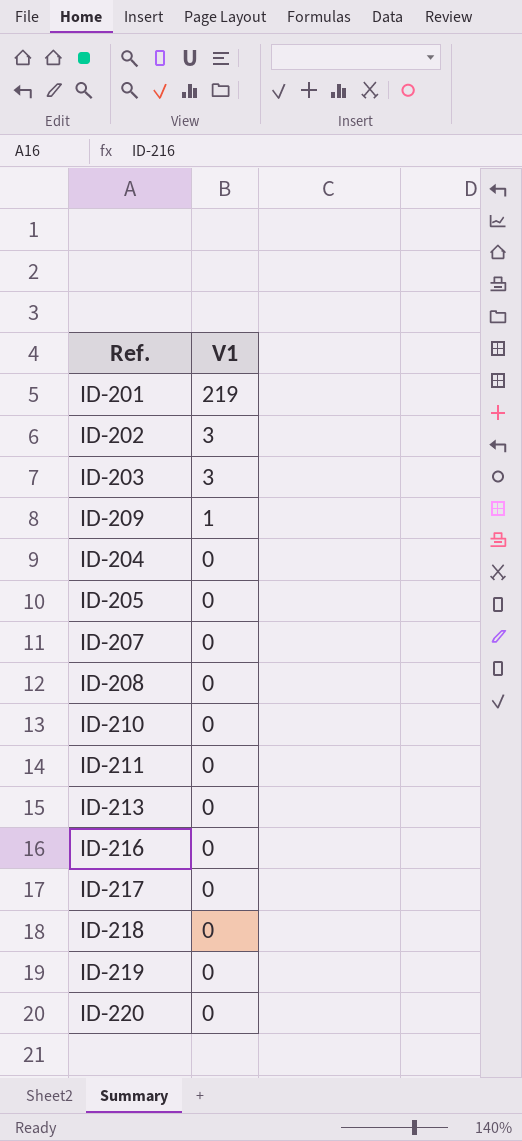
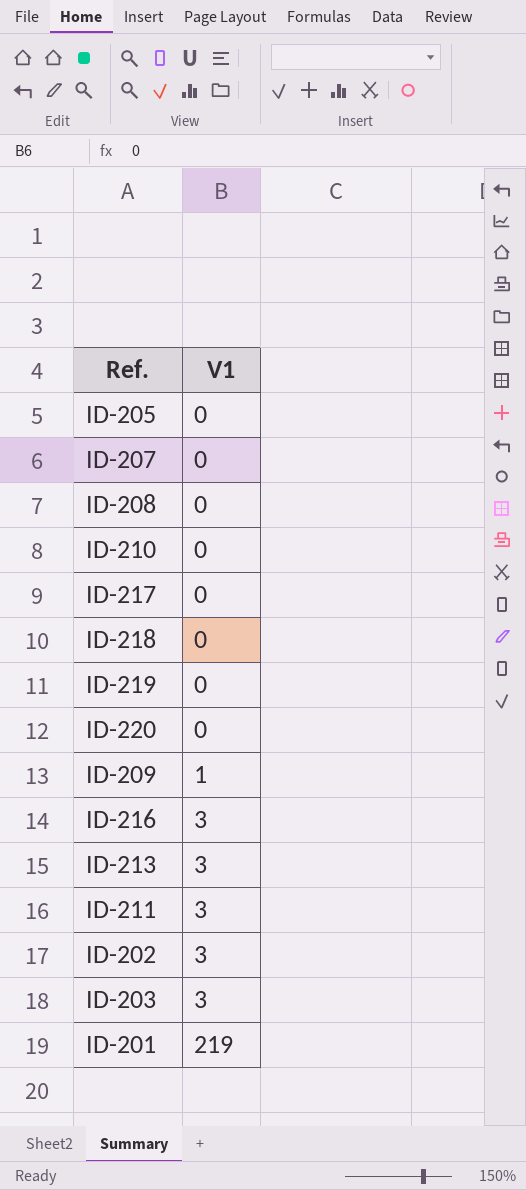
row order: V1 descending -> V1 ascending
row ID-204: 0 -> none
ID-216 | V1: 0 -> 3
ID-213 | V1: 0 -> 3
ID-211 | V1: 0 -> 3

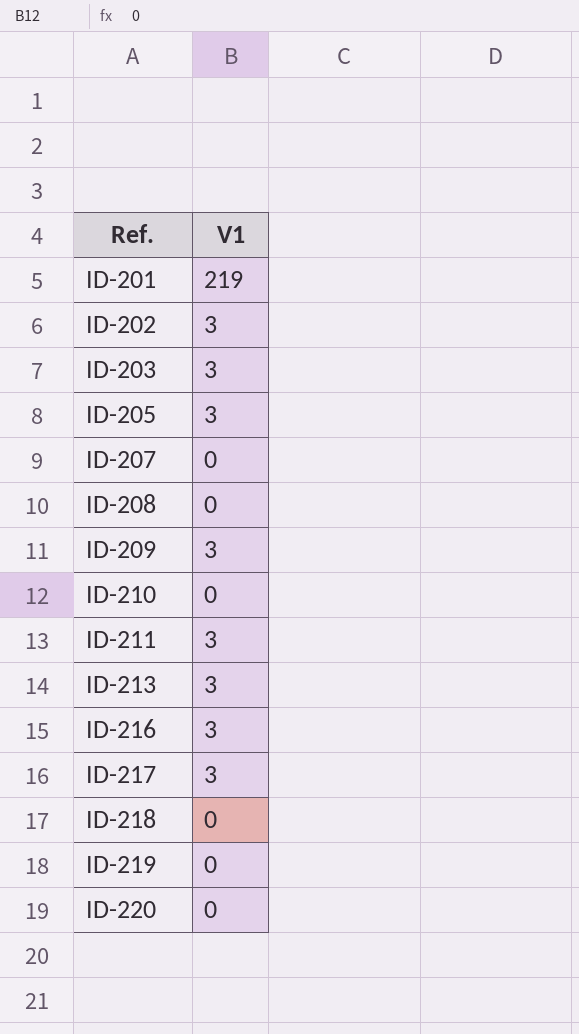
row order: V1 ascending -> Ref. ascending
ID-205 | V1: 0 -> 3
ID-209 | V1: 1 -> 3
ID-217 | V1: 0 -> 3

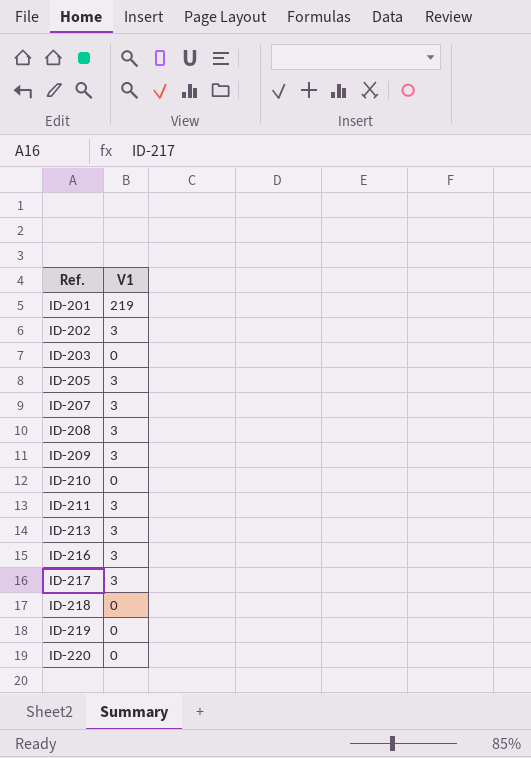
ID-203 | V1: 3 -> 0
ID-207 | V1: 0 -> 3
ID-208 | V1: 0 -> 3

